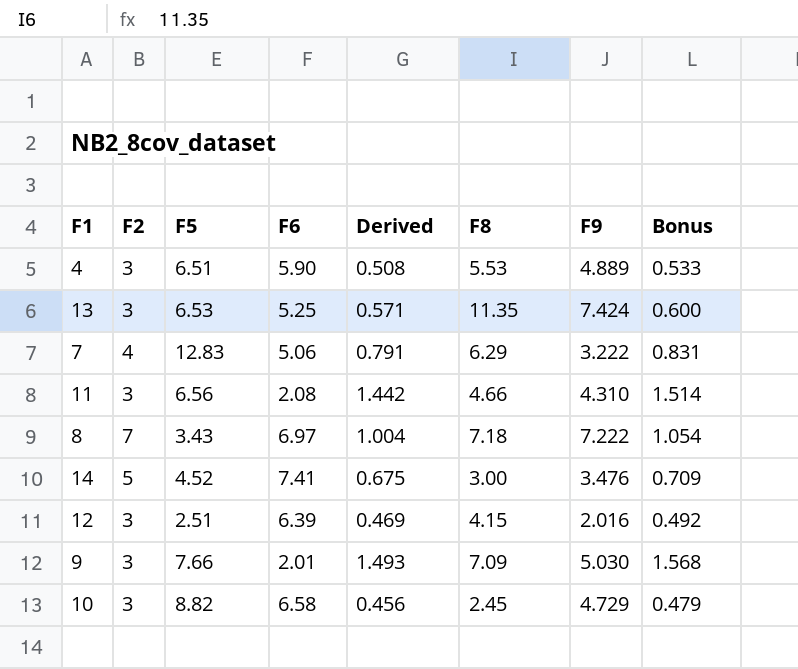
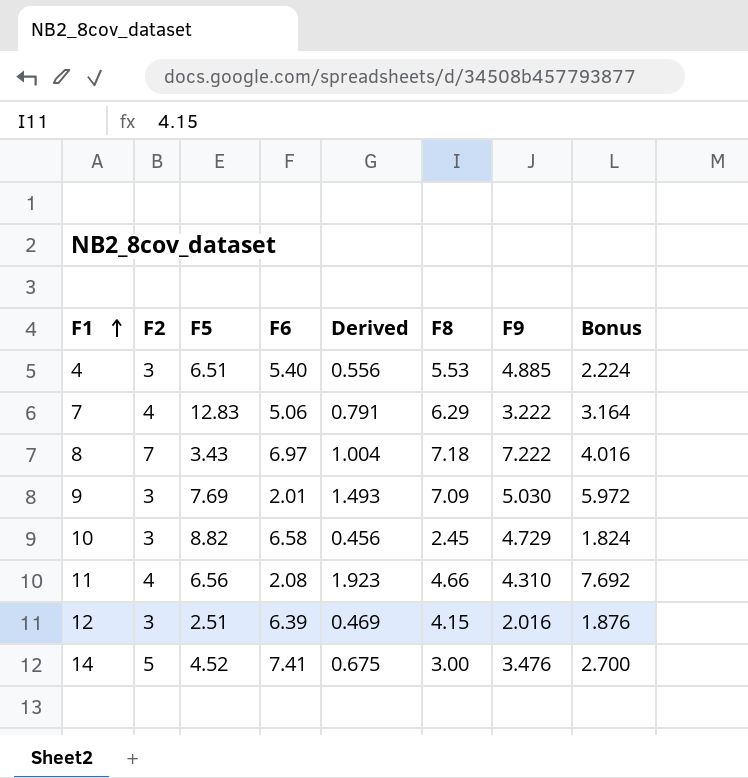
row order: none -> F1 ascending
column Bonus | formula: [Derived] * 1.05 -> [Derived] * 4
row 13: 3 | 6.53 | 5.25 | 0.571 | 11.35 | 7.424 | 0.600 -> none
4 | F6: 5.90 -> 5.40
4 | Derived: 0.508 -> 0.556
4 | F9: 4.889 -> 4.885
9 | F5: 7.66 -> 7.69
11 | F2: 3 -> 4
11 | Derived: 1.442 -> 1.923

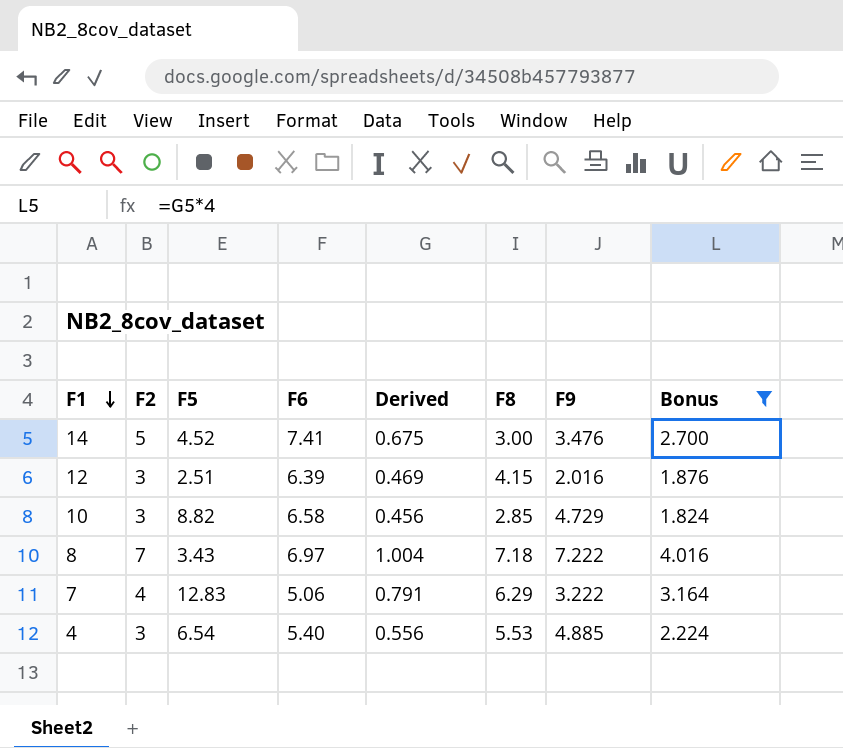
filter: none -> Bonus <= 4.016
row order: F1 ascending -> F1 descending
10 | F8: 2.45 -> 2.85
4 | F5: 6.51 -> 6.54

